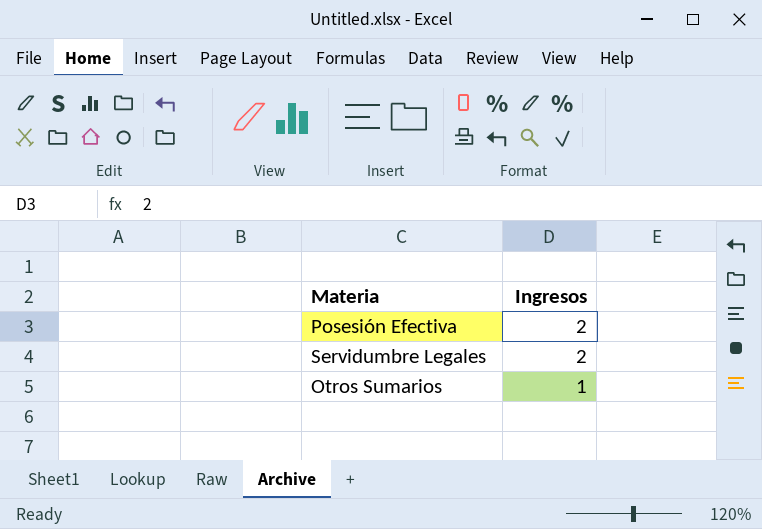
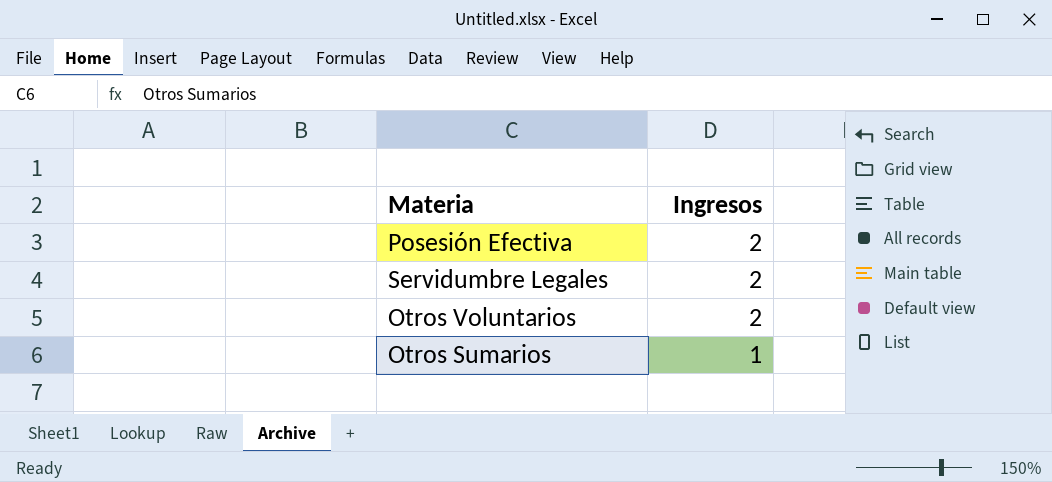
row Otros Voluntarios: none -> 2

